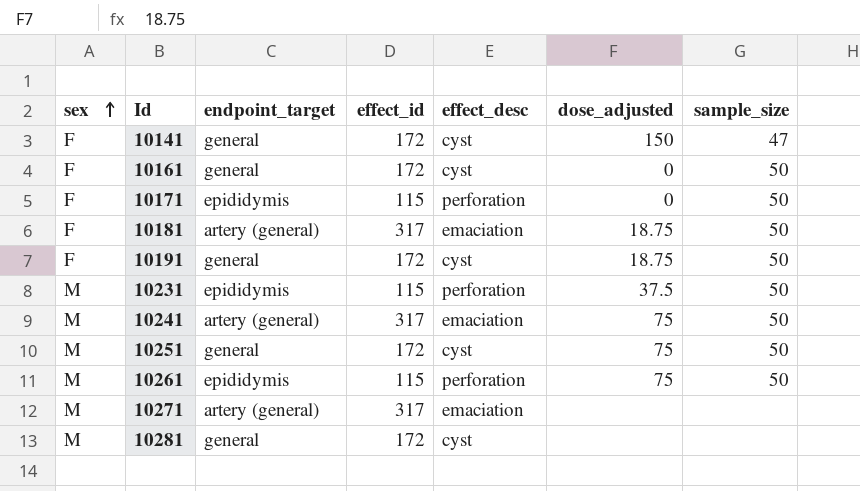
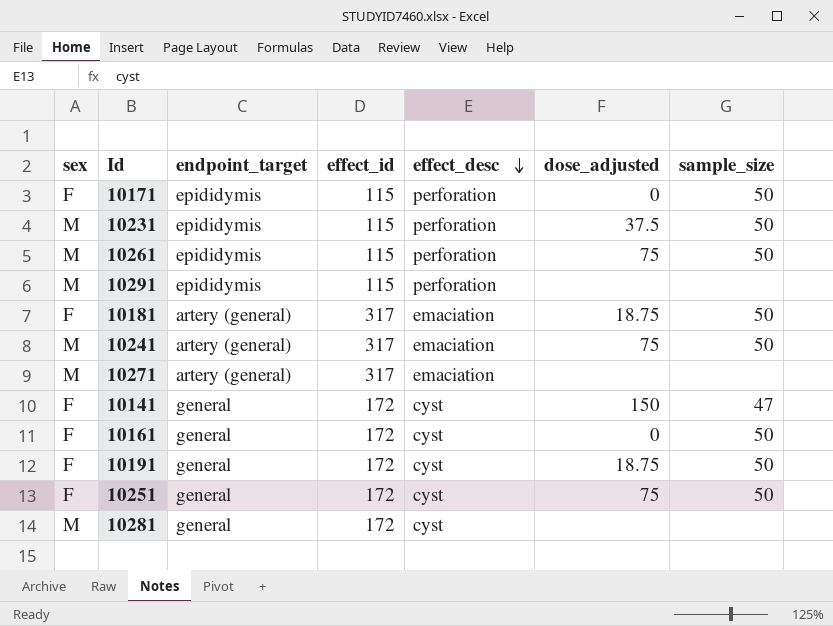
row order: sex ascending -> effect_desc descending
row 10291: none -> M | epididymis | 115 | perforation | none | none
10251 | sex: M -> F

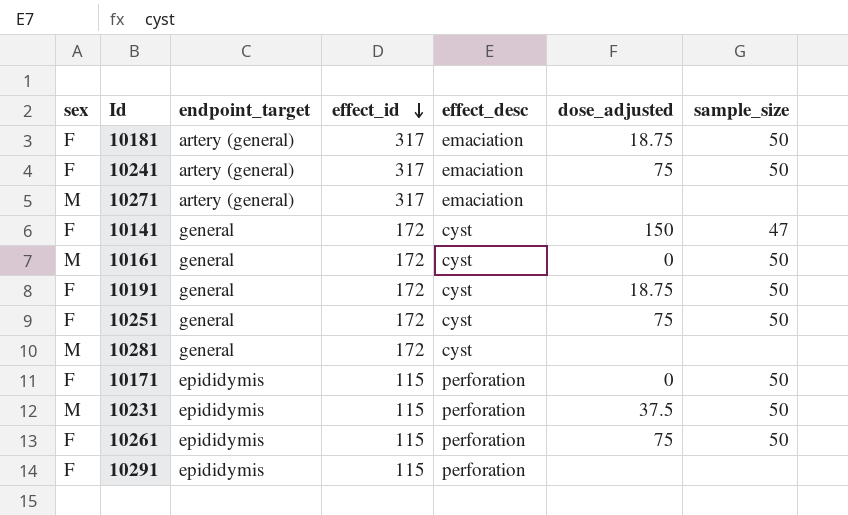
row order: effect_desc descending -> effect_id descending
10241 | sex: M -> F
10161 | sex: F -> M
10261 | sex: M -> F
10291 | sex: M -> F

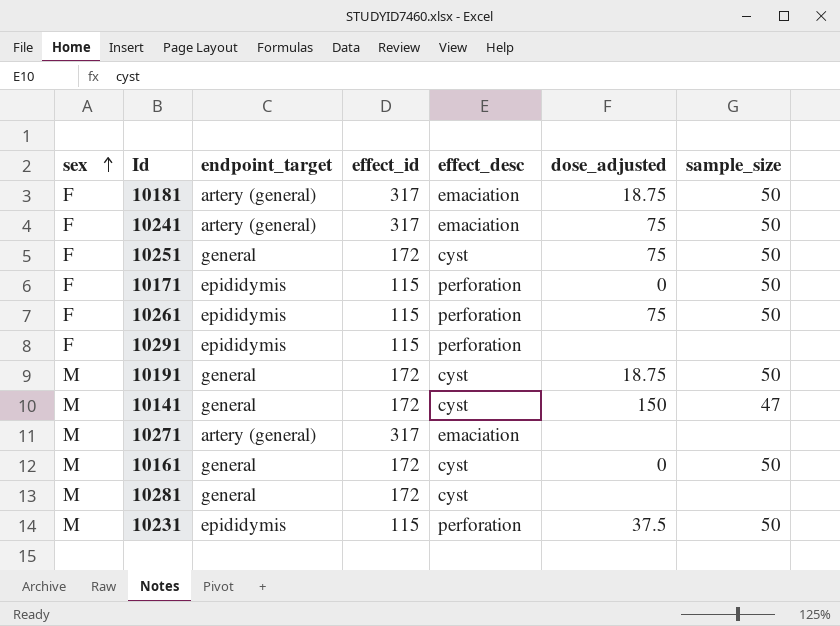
row order: effect_id descending -> sex ascending
10191 | sex: F -> M
10141 | sex: F -> M

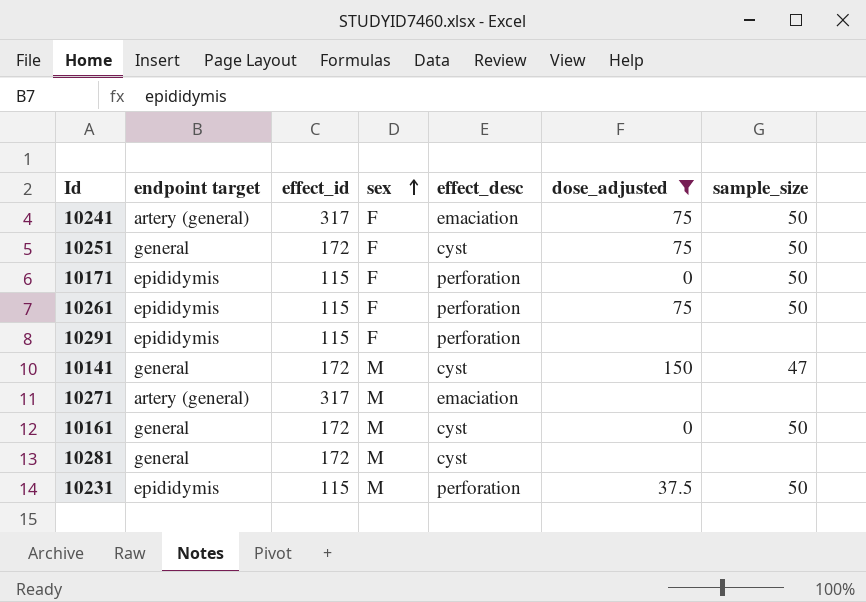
filter: none -> dose_adjusted != 18.75
column name: endpoint_target -> endpoint target
column sex | position: 1 -> 4

